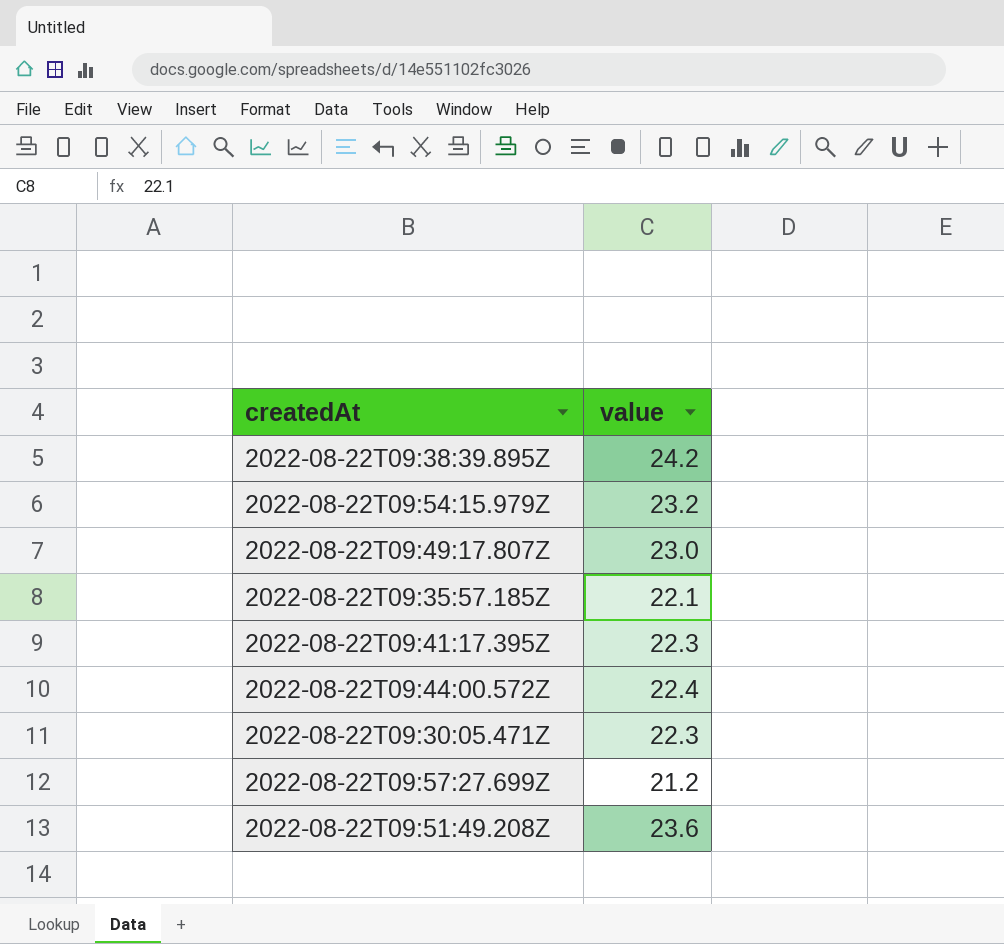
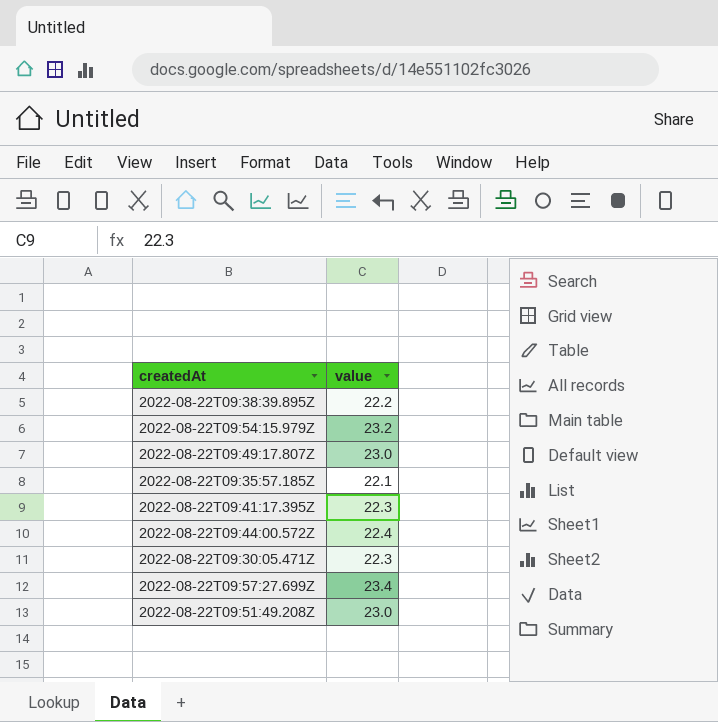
2022-08-22T09:38:39.895Z | value: 24.2 -> 22.2
2022-08-22T09:57:27.699Z | value: 21.2 -> 23.4
2022-08-22T09:51:49.208Z | value: 23.6 -> 23.0

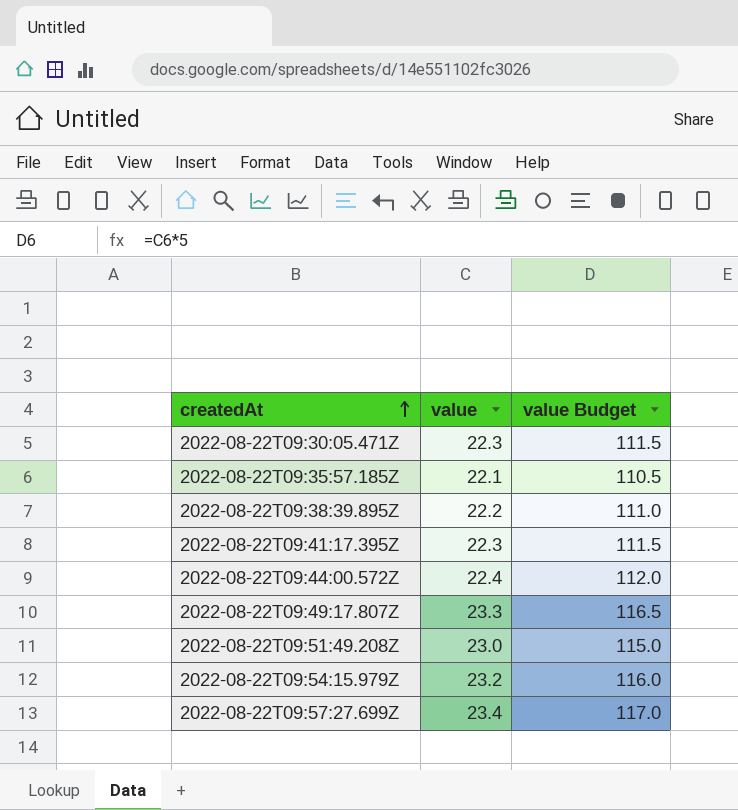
row order: none -> createdAt ascending
column value Budget | formula: none -> [value] * 5
2022-08-22T09:49:17.807Z | value: 23.0 -> 23.3

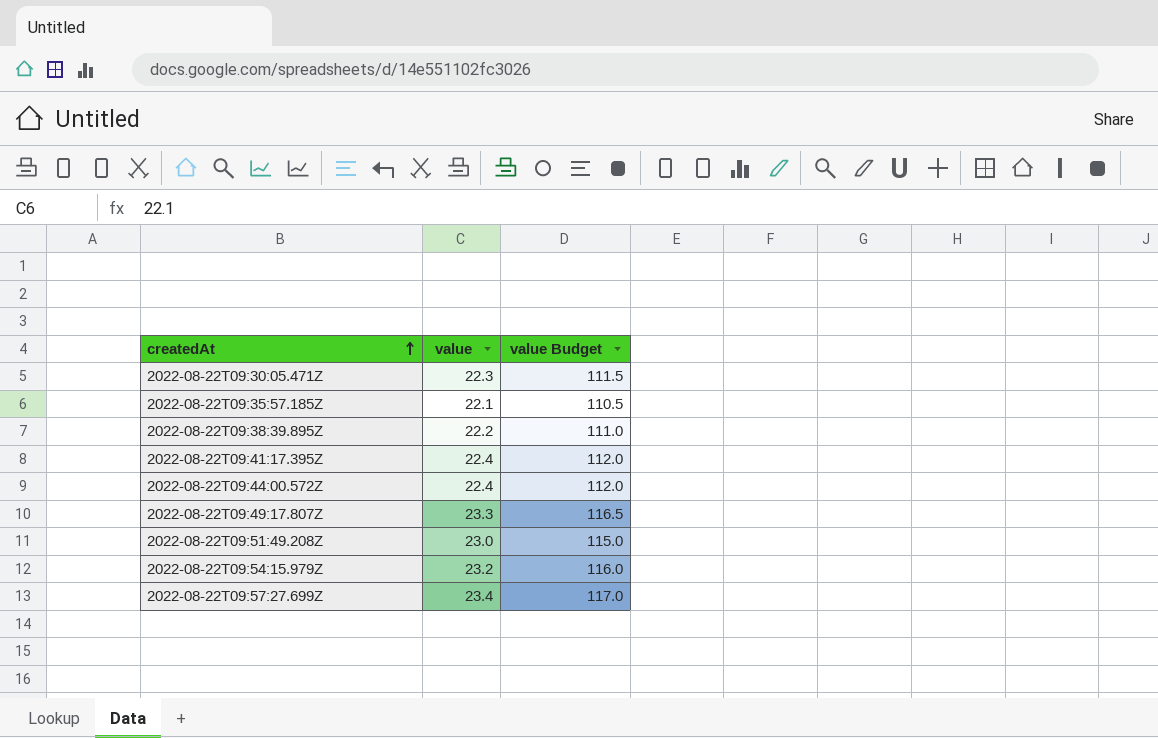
2022-08-22T09:41:17.395Z | value: 22.3 -> 22.4
2022-08-22T09:41:17.395Z | value Budget: 111.5 -> 112.0

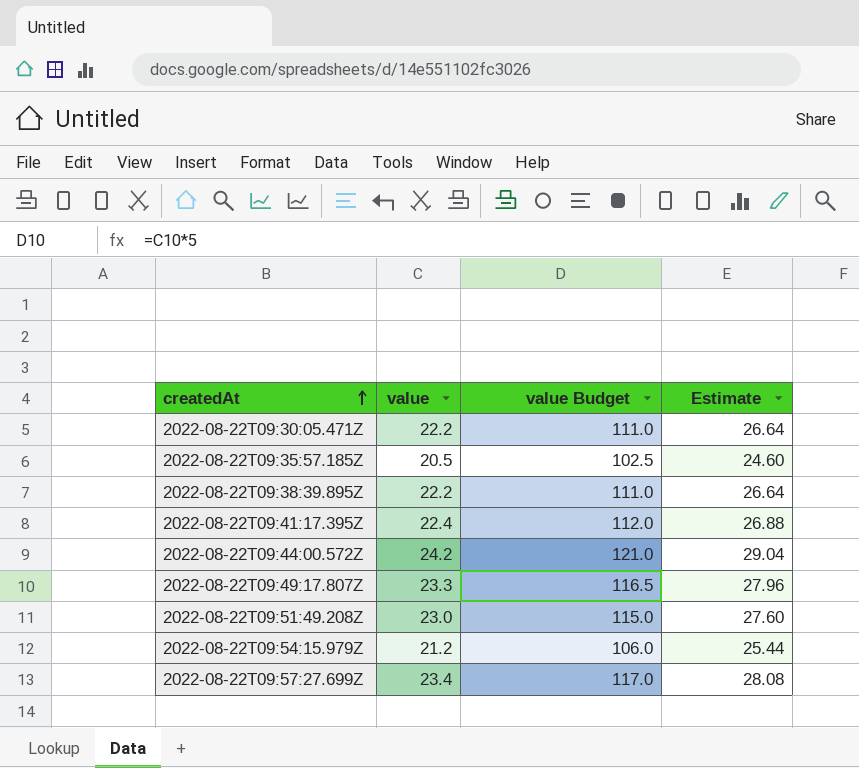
column Estimate | formula: none -> [value] * 1.2
2022-08-22T09:30:05.471Z | value: 22.3 -> 22.2
2022-08-22T09:30:05.471Z | value Budget: 111.5 -> 111.0
2022-08-22T09:35:57.185Z | value: 22.1 -> 20.5
2022-08-22T09:35:57.185Z | value Budget: 110.5 -> 102.5
2022-08-22T09:44:00.572Z | value: 22.4 -> 24.2
2022-08-22T09:44:00.572Z | value Budget: 112.0 -> 121.0
2022-08-22T09:54:15.979Z | value: 23.2 -> 21.2
2022-08-22T09:54:15.979Z | value Budget: 116.0 -> 106.0

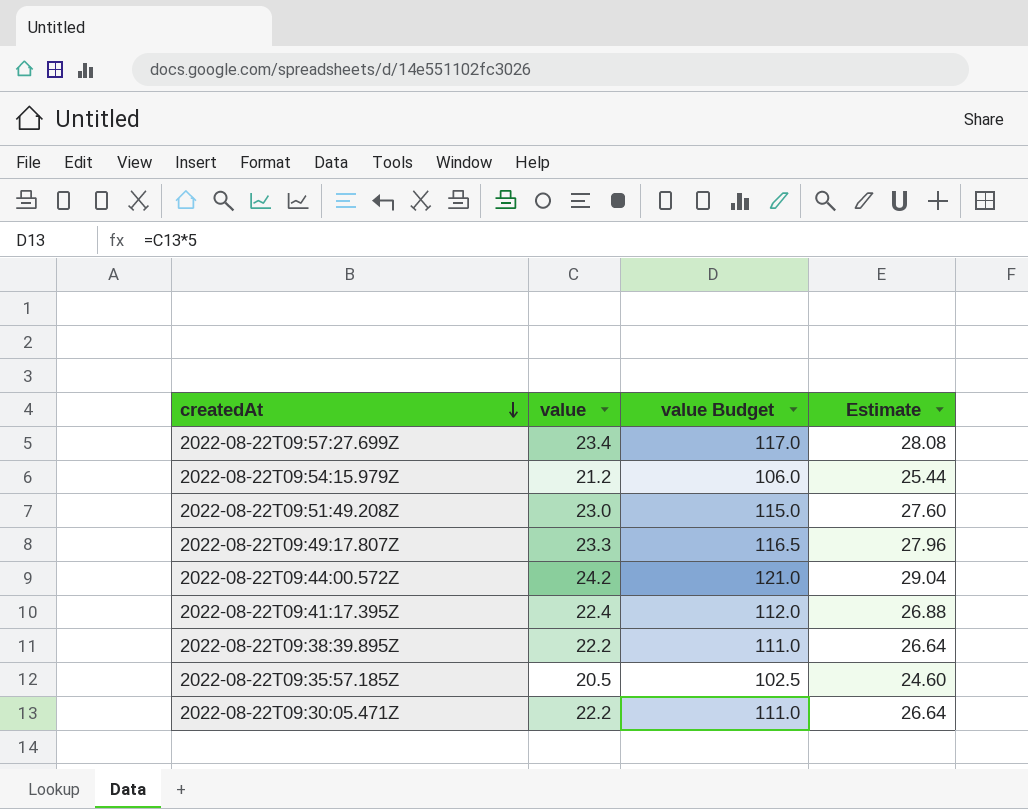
row order: createdAt ascending -> createdAt descending

